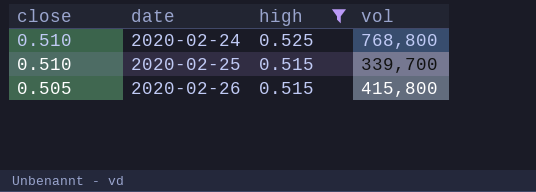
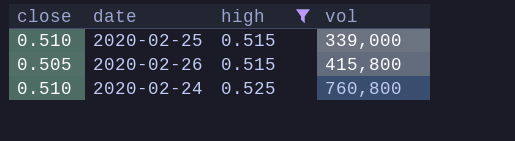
row order: close descending -> high ascending
2020-02-25 | vol: 339,700 -> 339,000
2020-02-24 | vol: 768,800 -> 760,800

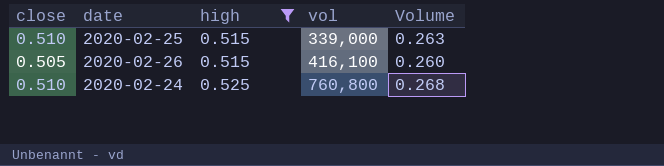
column Volume | formula: none -> [close] * [high]
2020-02-26 | vol: 415,800 -> 416,100

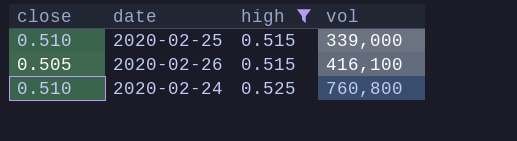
column Volume | formula: [close] * [high] -> none

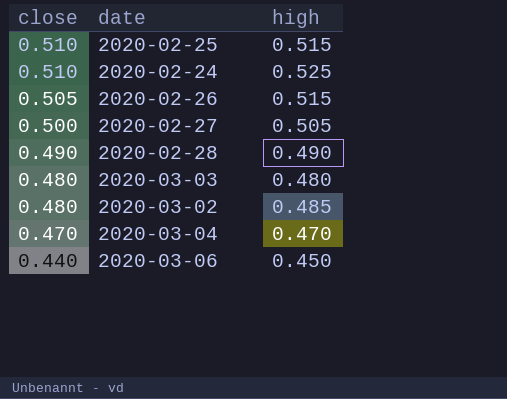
filter: high >= 0.515 -> none
row order: high ascending -> close descending
column vol | position: 4 -> none

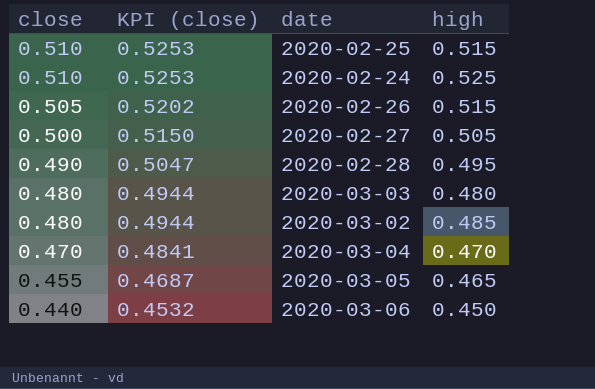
column KPI (close) | formula: none -> [close] * 1.03
2020-02-28 | high: 0.490 -> 0.495
row 2020-03-05: none -> 0.455 | 0.4687 | 0.465

